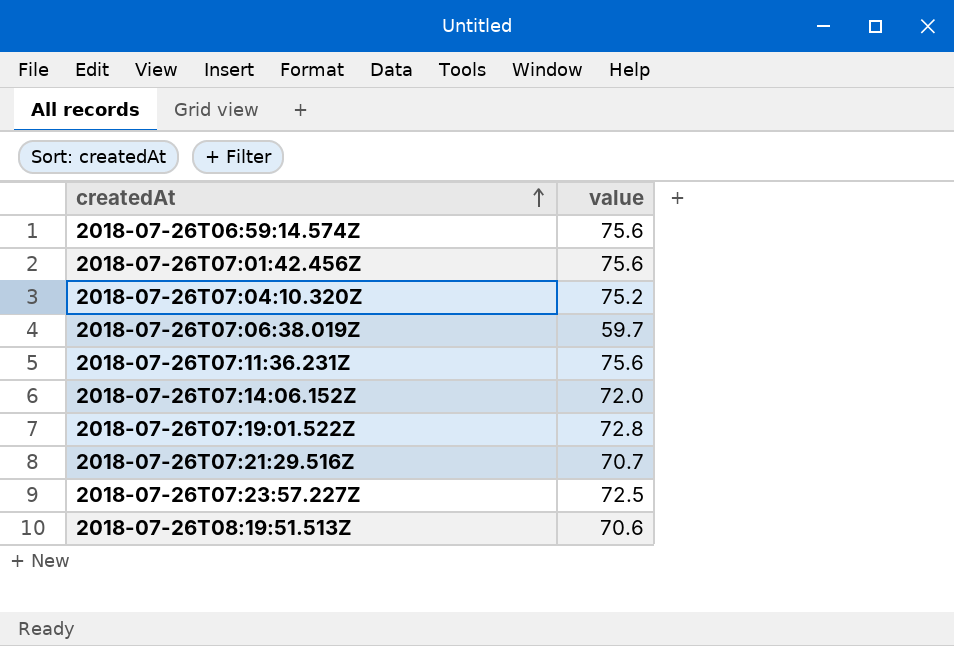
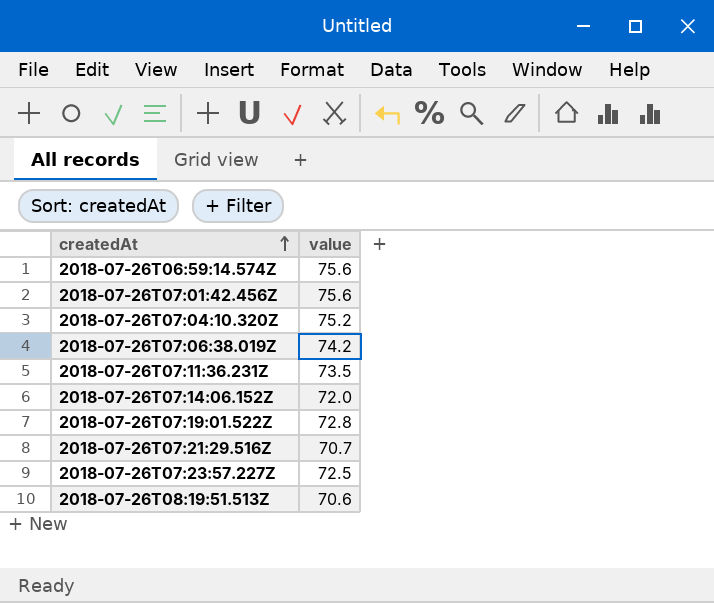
2018-07-26T07:06:38.019Z | value: 59.7 -> 74.2
2018-07-26T07:11:36.231Z | value: 75.6 -> 73.5

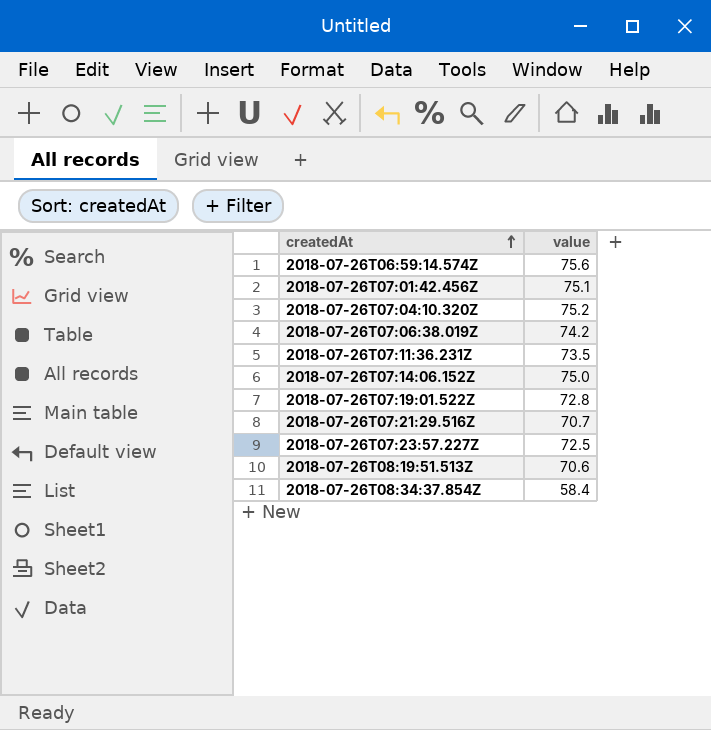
2018-07-26T07:01:42.456Z | value: 75.6 -> 75.1
2018-07-26T07:14:06.152Z | value: 72.0 -> 75.0
row 2018-07-26T08:34:37.854Z: none -> 58.4

